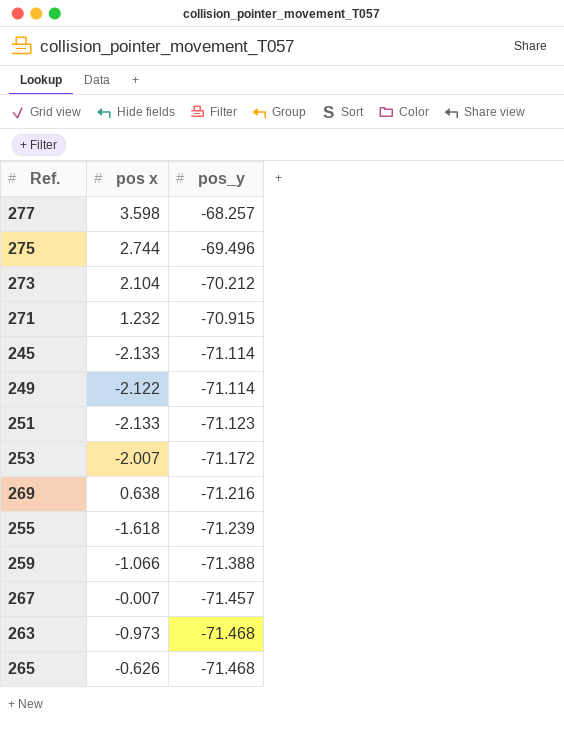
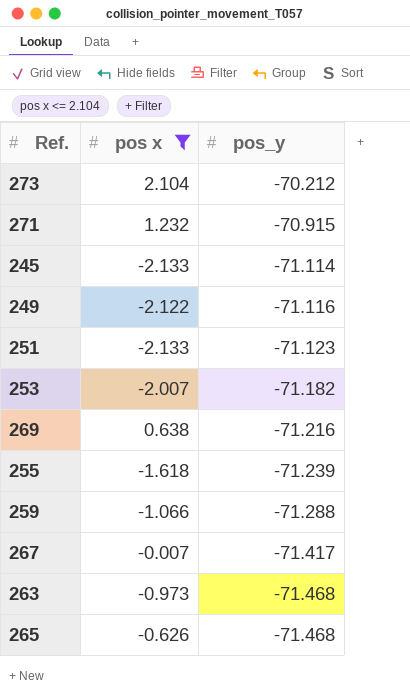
filter: none -> pos x <= 2.104
249 | pos_y: -71.114 -> -71.116
253 | pos_y: -71.172 -> -71.182
259 | pos_y: -71.388 -> -71.288
267 | pos_y: -71.457 -> -71.417

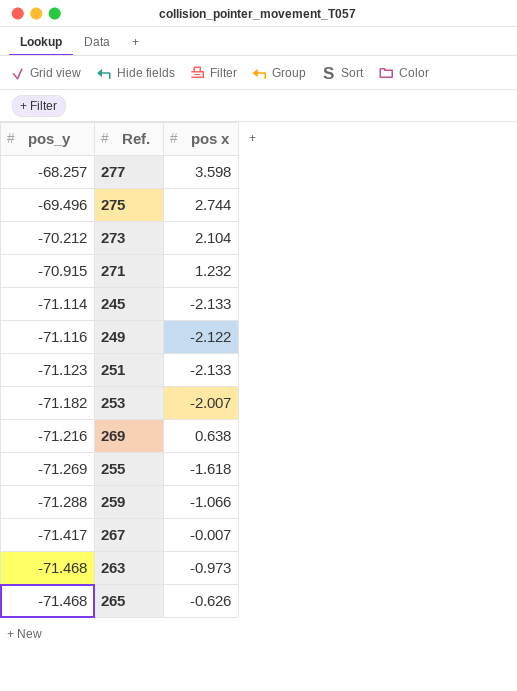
filter: pos x <= 2.104 -> none
column pos_y | position: 3 -> 1
255 | pos_y: -71.239 -> -71.269

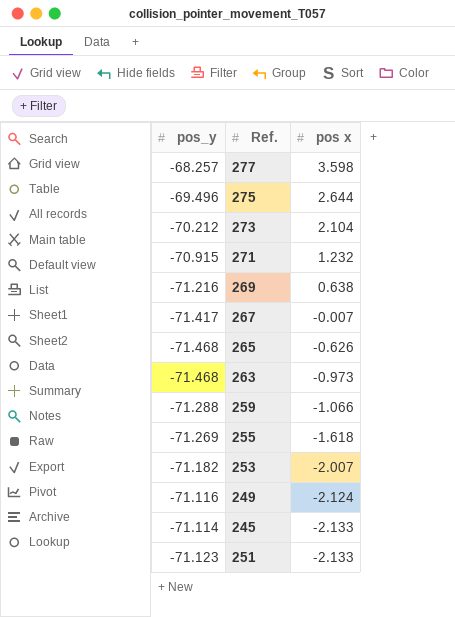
row order: pos_y descending -> pos x descending
275 | pos x: 2.744 -> 2.644
249 | pos x: -2.122 -> -2.124

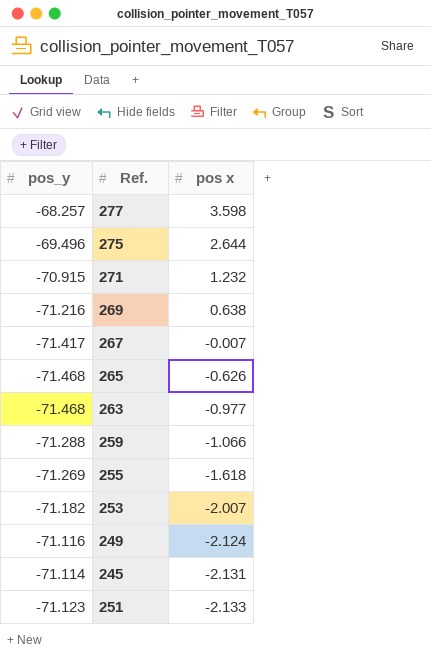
row 273: -70.212 | 2.104 -> none
263 | pos x: -0.973 -> -0.977
245 | pos x: -2.133 -> -2.131

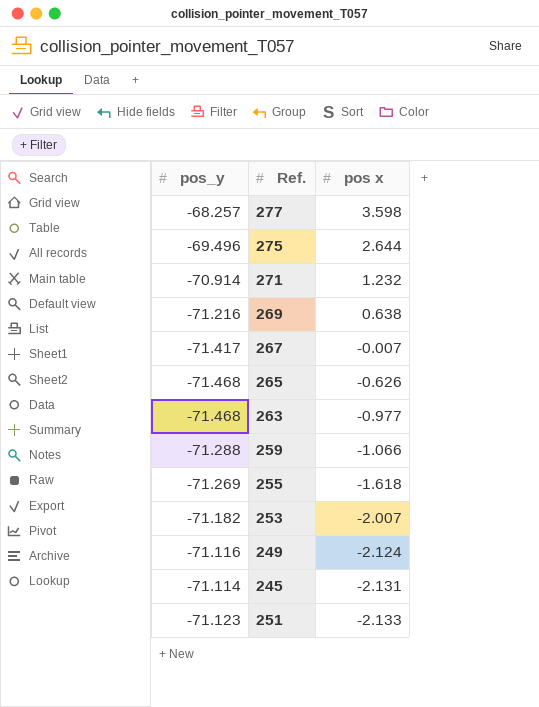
271 | pos_y: -70.915 -> -70.914

